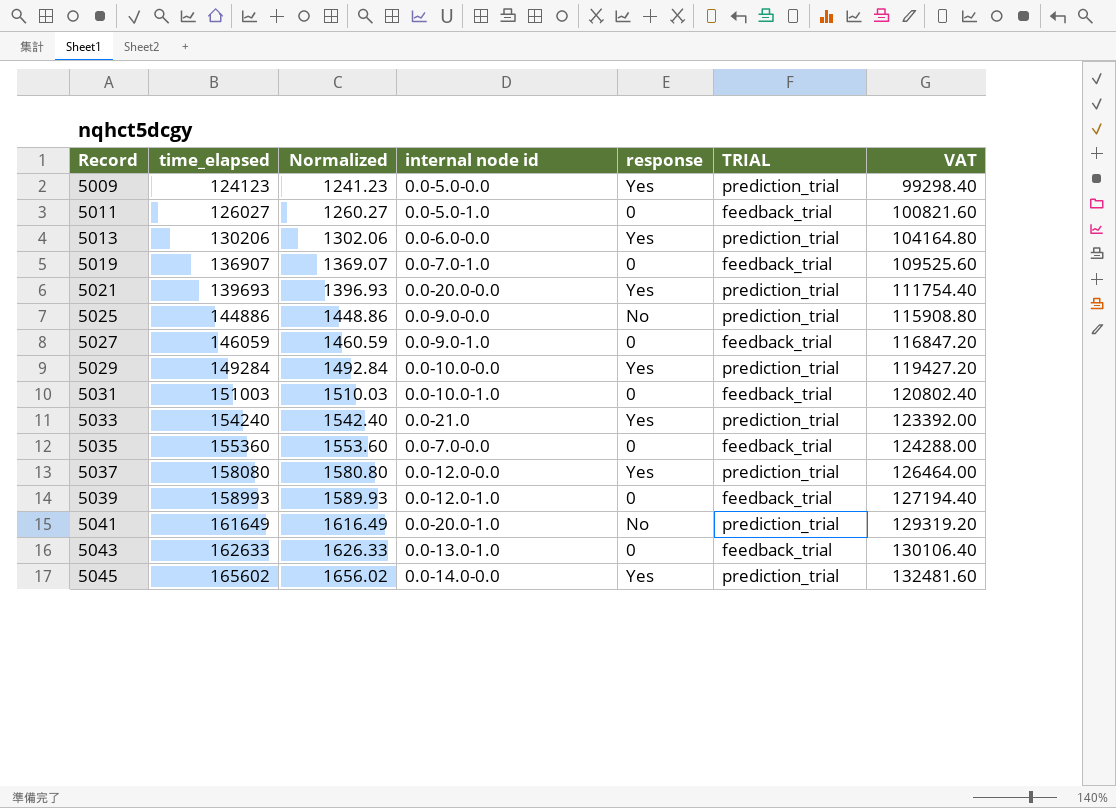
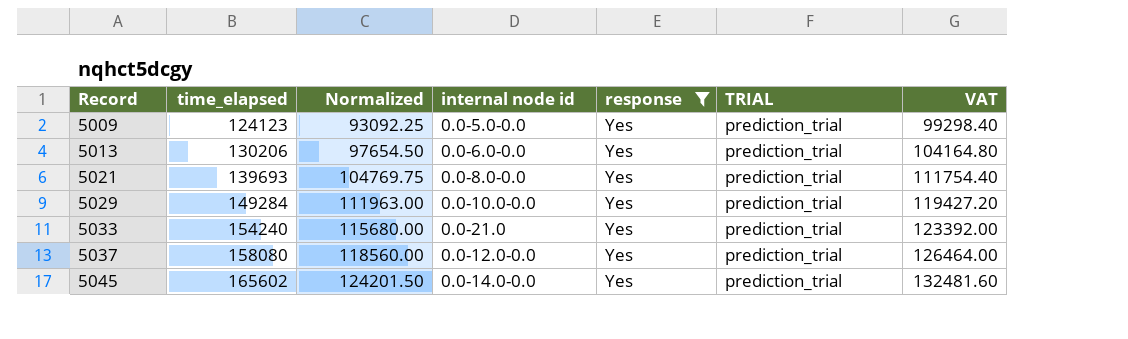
filter: none -> response = Yes
column Normalized | formula: [time_elapsed] * 0.01 -> [time_elapsed] * 0.75
5021 | internal node id: 0.0-20.0-0.0 -> 0.0-8.0-0.0

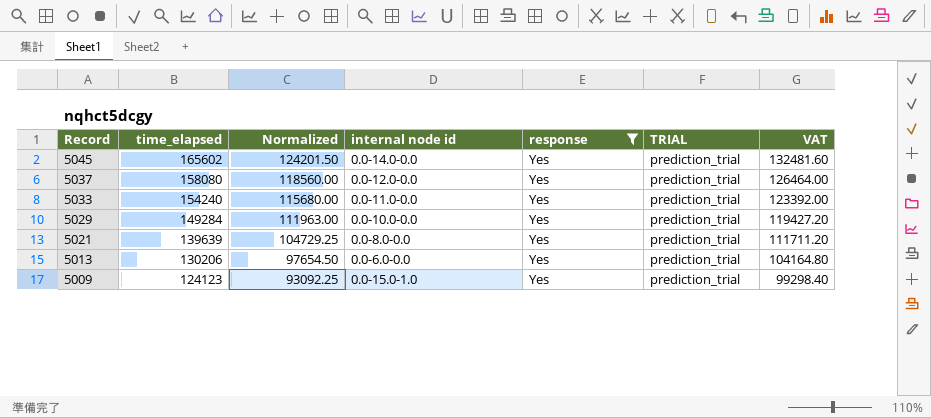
row order: Record ascending -> Record descending
5033 | internal node id: 0.0-21.0 -> 0.0-11.0-0.0
5021 | time_elapsed: 139693 -> 139639
5021 | Normalized: 104769.75 -> 104729.25
5021 | VAT: 111754.40 -> 111711.20
5009 | internal node id: 0.0-5.0-0.0 -> 0.0-15.0-1.0

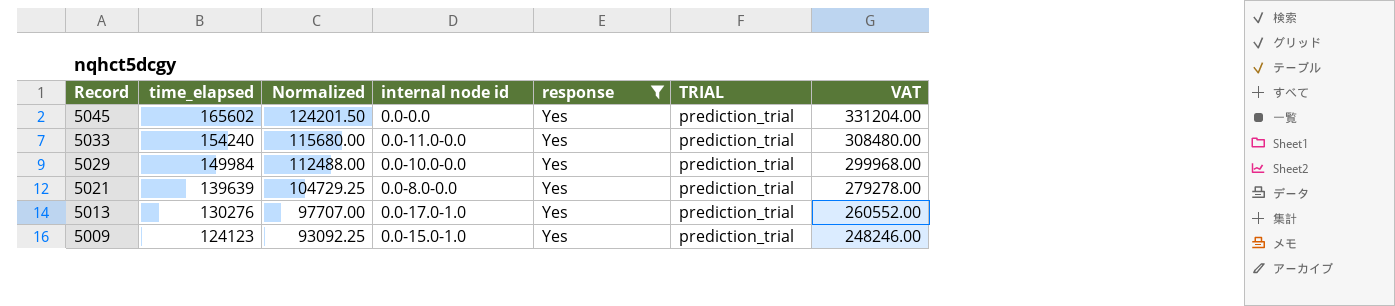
column VAT | formula: [time_elapsed] * 0.8 -> [time_elapsed] * 2
row 5037: 158080 | 118560.00 | 0.0-12.0-0.0 | Yes | prediction_trial | 126464.00 -> none
5045 | internal node id: 0.0-14.0-0.0 -> 0.0-0.0
5029 | time_elapsed: 149284 -> 149984
5029 | Normalized: 111963.00 -> 112488.00
5013 | time_elapsed: 130206 -> 130276
5013 | Normalized: 97654.50 -> 97707.00
5013 | internal node id: 0.0-6.0-0.0 -> 0.0-17.0-1.0

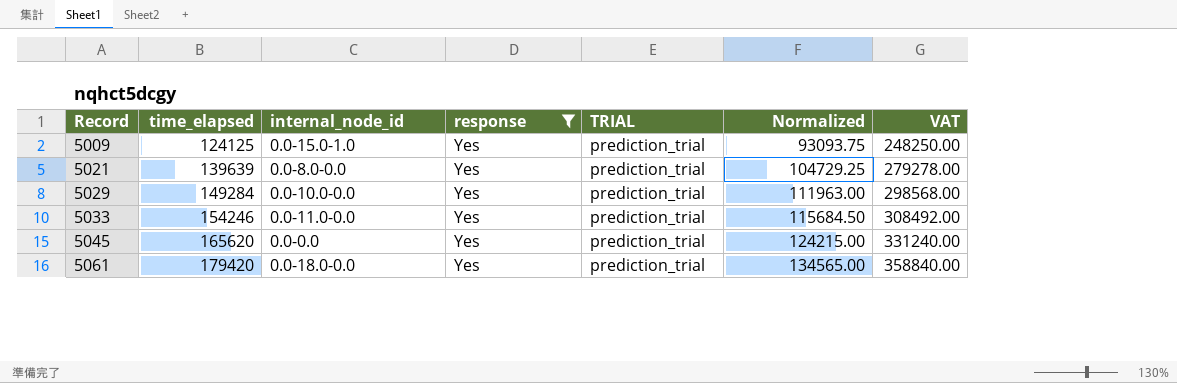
row order: Record descending -> Record ascending
column name: internal node id -> internal_node_id
column Normalized | position: 3 -> 6
row 5013: 130276 | 97707.00 | 0.0-17.0-1.0 | Yes | prediction_trial | 260552.00 -> none
5009 | time_elapsed: 124123 -> 124125
5009 | Normalized: 93092.25 -> 93093.75
5009 | VAT: 248246.00 -> 248250.00
5029 | time_elapsed: 149984 -> 149284
5029 | Normalized: 112488.00 -> 111963.00
5029 | VAT: 299968.00 -> 298568.00
5033 | time_elapsed: 154240 -> 154246
5033 | Normalized: 115680.00 -> 115684.50
5033 | VAT: 308480.00 -> 308492.00
5045 | time_elapsed: 165602 -> 165620
5045 | Normalized: 124201.50 -> 124215.00
5045 | VAT: 331204.00 -> 331240.00
row 5061: none -> 179420 | 0.0-18.0-0.0 | Yes | prediction_trial | 134565.00 | 358840.00

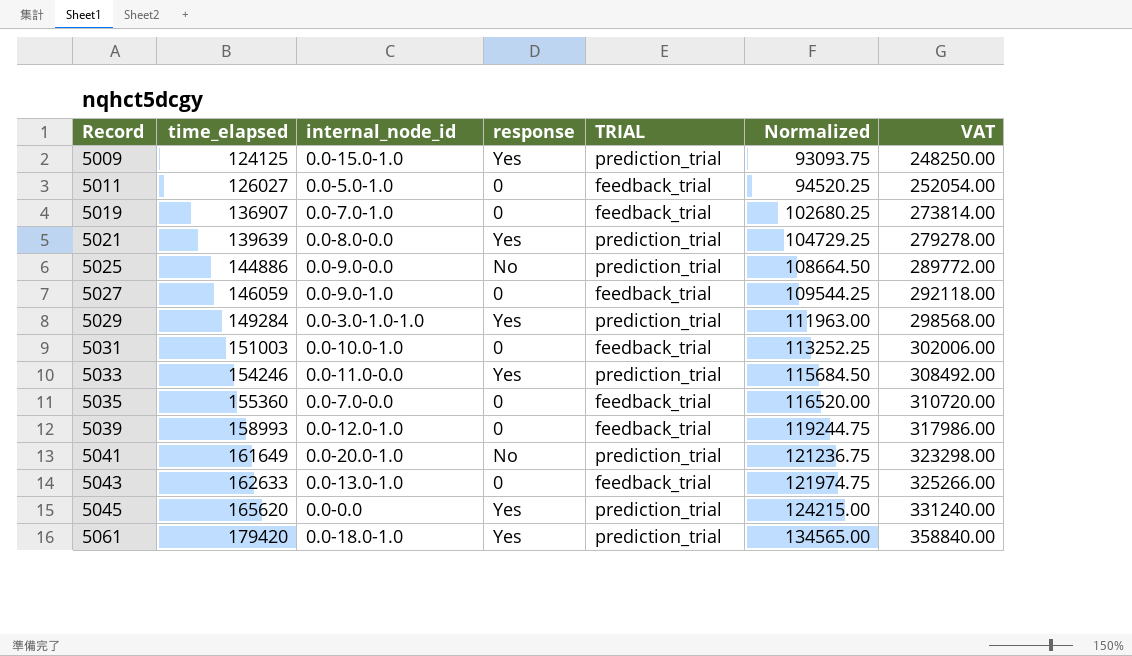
filter: response = Yes -> none
5029 | internal_node_id: 0.0-10.0-0.0 -> 0.0-3.0-1.0-1.0
5061 | internal_node_id: 0.0-18.0-0.0 -> 0.0-18.0-1.0

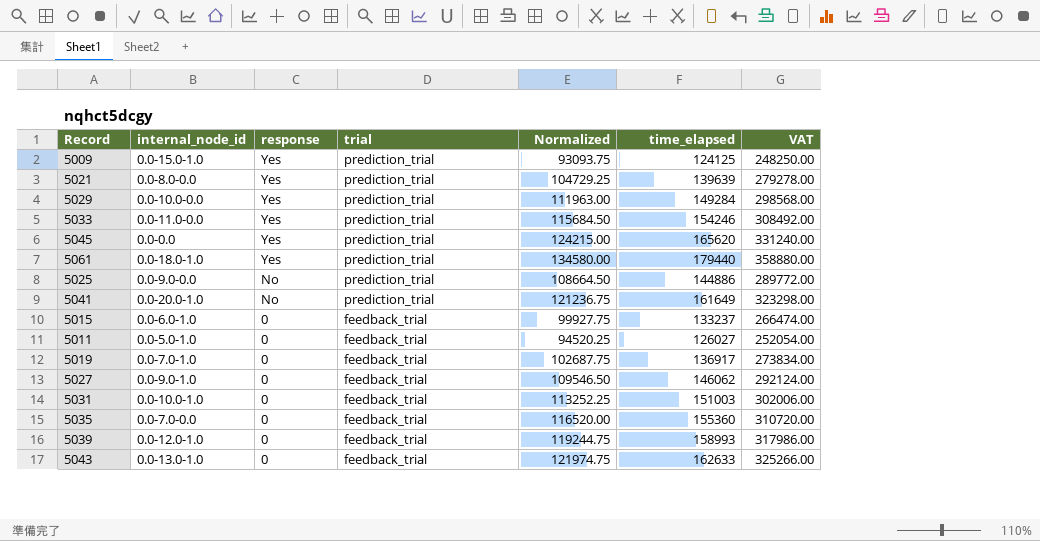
row order: Record ascending -> response descending
column name: TRIAL -> trial
column time_elapsed | position: 2 -> 6
5029 | internal_node_id: 0.0-3.0-1.0-1.0 -> 0.0-10.0-0.0
5061 | Normalized: 134565.00 -> 134580.00
5061 | time_elapsed: 179420 -> 179440
5061 | VAT: 358840.00 -> 358880.00
row 5015: none -> 0.0-6.0-1.0 | 0 | feedback_trial | 99927.75 | 133237 | 266474.00
5019 | Normalized: 102680.25 -> 102687.75
5019 | time_elapsed: 136907 -> 136917
5019 | VAT: 273814.00 -> 273834.00
5027 | Normalized: 109544.25 -> 109546.50
5027 | time_elapsed: 146059 -> 146062
5027 | VAT: 292118.00 -> 292124.00

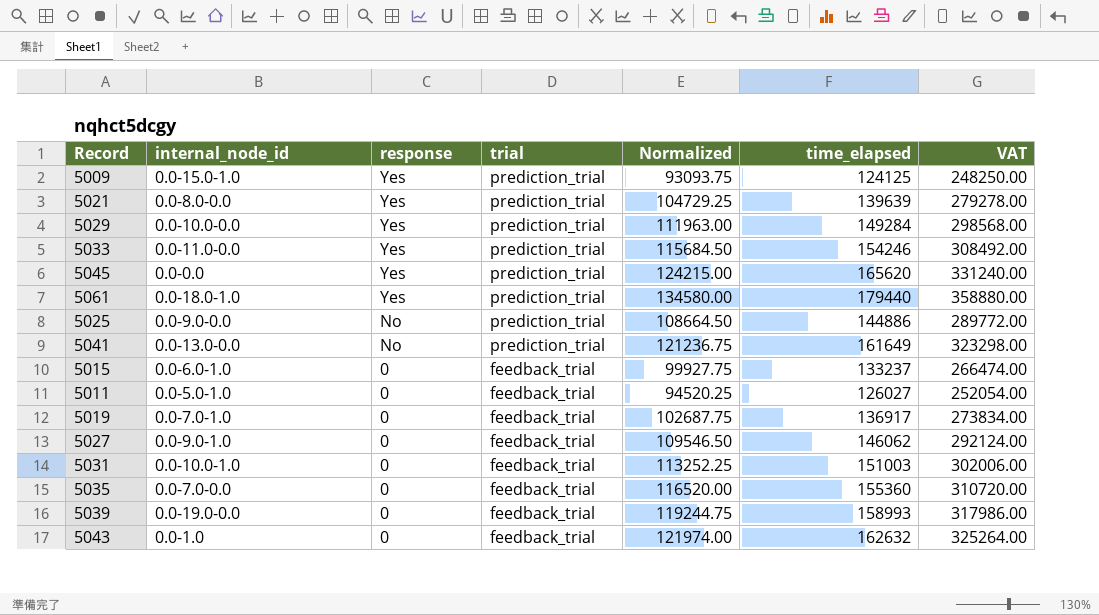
5041 | internal_node_id: 0.0-20.0-1.0 -> 0.0-13.0-0.0
5039 | internal_node_id: 0.0-12.0-1.0 -> 0.0-19.0-0.0
5043 | internal_node_id: 0.0-13.0-1.0 -> 0.0-1.0
5043 | Normalized: 121974.75 -> 121974.00
5043 | time_elapsed: 162633 -> 162632
5043 | VAT: 325266.00 -> 325264.00

